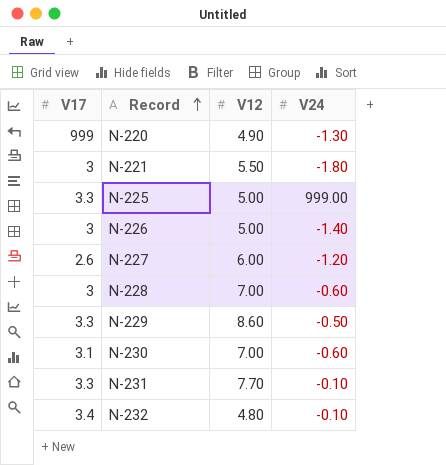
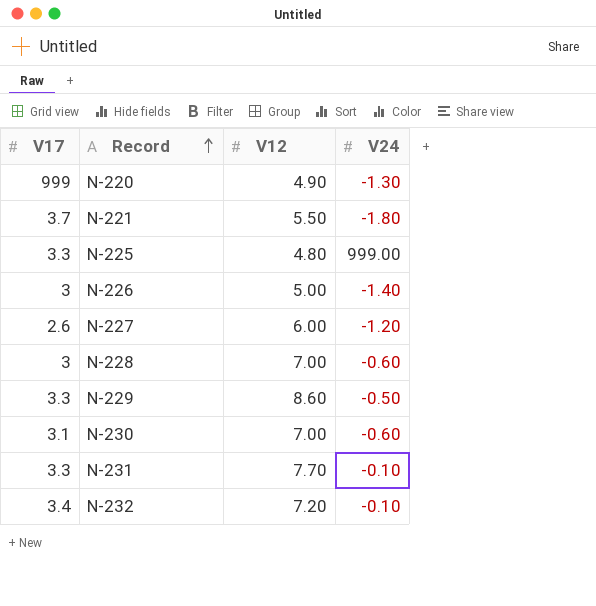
N-221 | V17: 3 -> 3.7
N-225 | V12: 5.00 -> 4.80
N-232 | V12: 4.80 -> 7.20

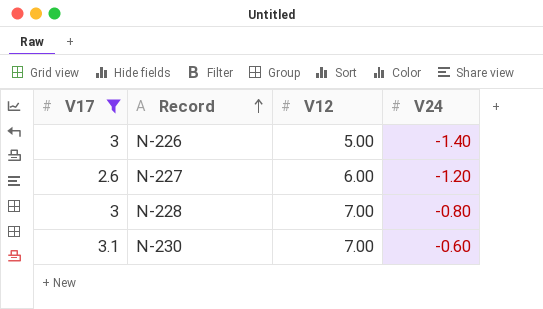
filter: none -> V17 <= 3.1
N-228 | V24: -0.60 -> -0.80

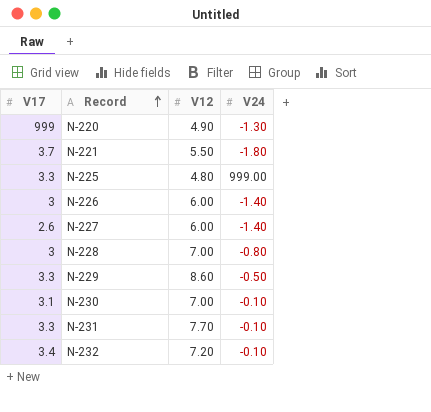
filter: V17 <= 3.1 -> none
N-226 | V12: 5.00 -> 6.00
N-227 | V24: -1.20 -> -1.40
N-230 | V24: -0.60 -> -0.10

